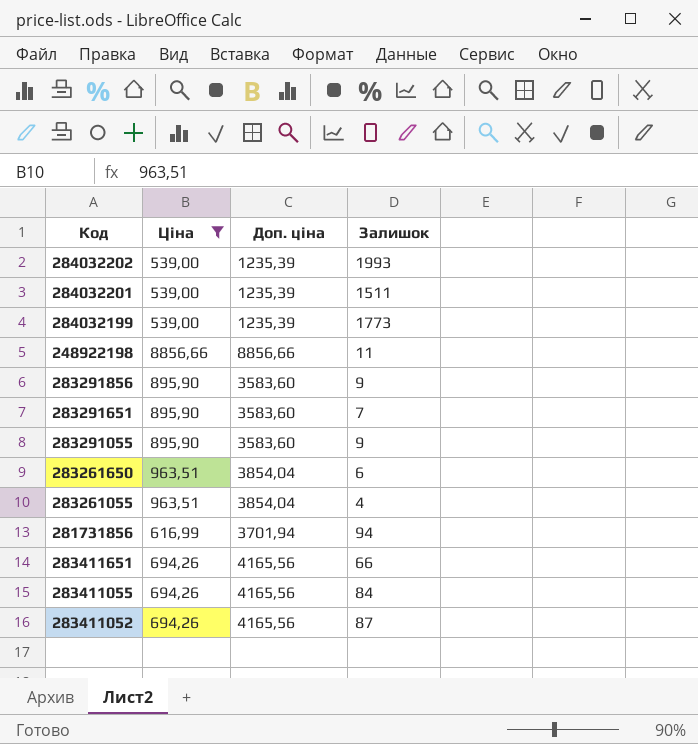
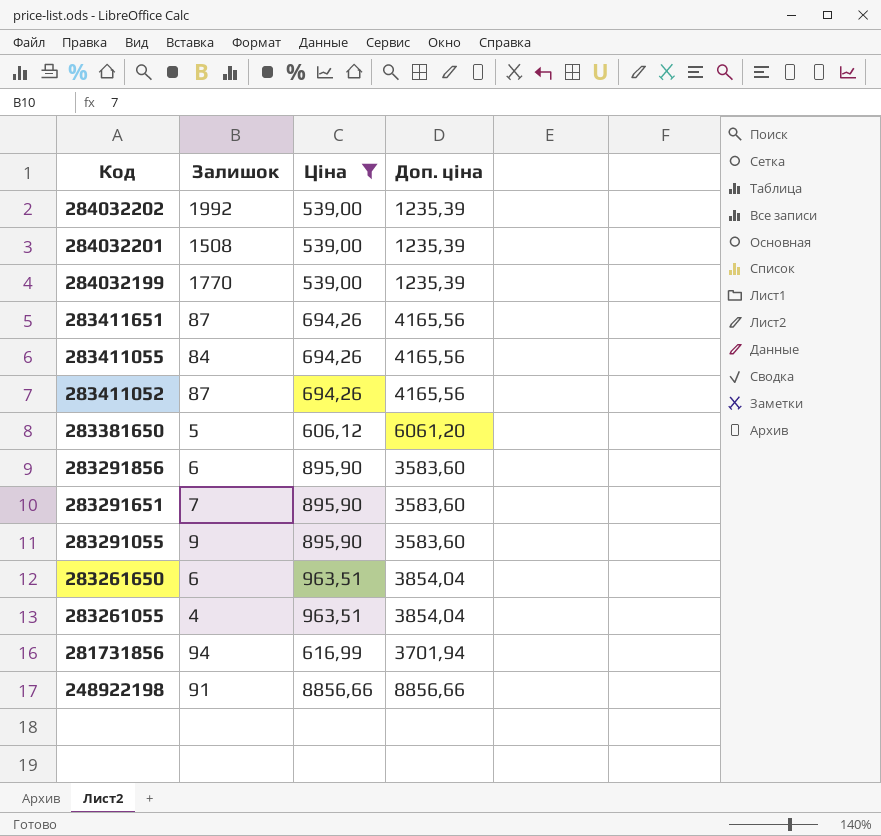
row order: none -> Код descending
column Залишок | position: 4 -> 2
284032202 | Залишок: 1993 -> 1992
284032201 | Залишок: 1511 -> 1508
284032199 | Залишок: 1773 -> 1770
283411651 | Залишок: 66 -> 87
row 283381650: none -> 5 | 606,12 | 6061,20
283291856 | Залишок: 9 -> 6
248922198 | Залишок: 11 -> 91

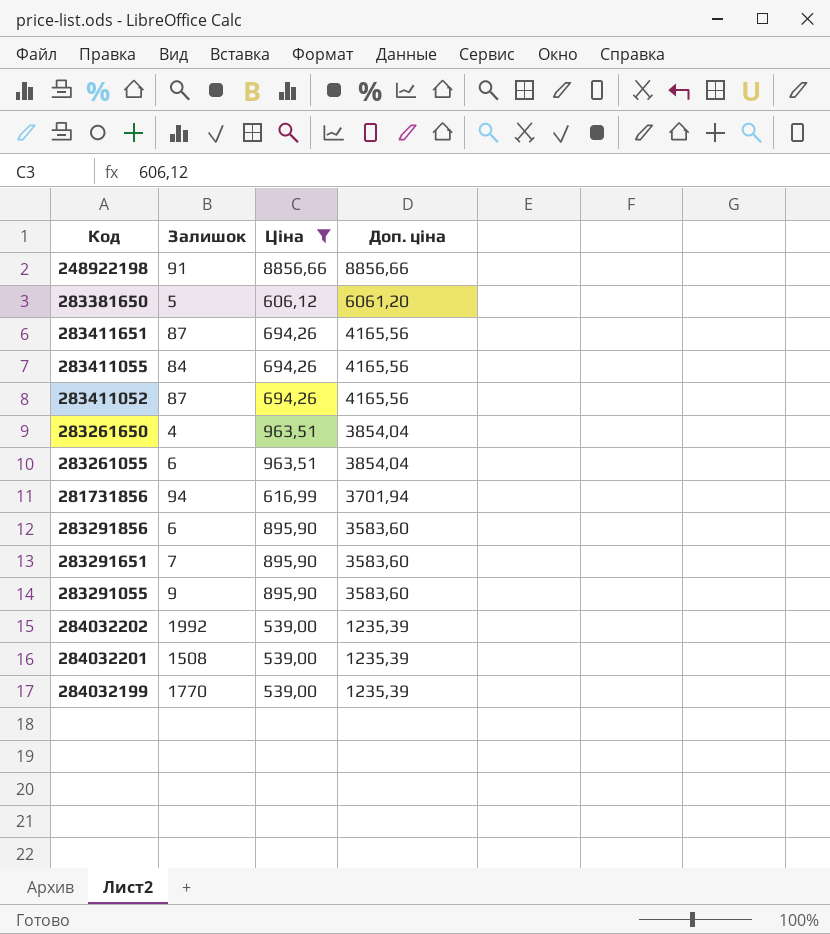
row order: Код descending -> Доп. ціна descending
283261650 | Залишок: 6 -> 4
283261055 | Залишок: 4 -> 6

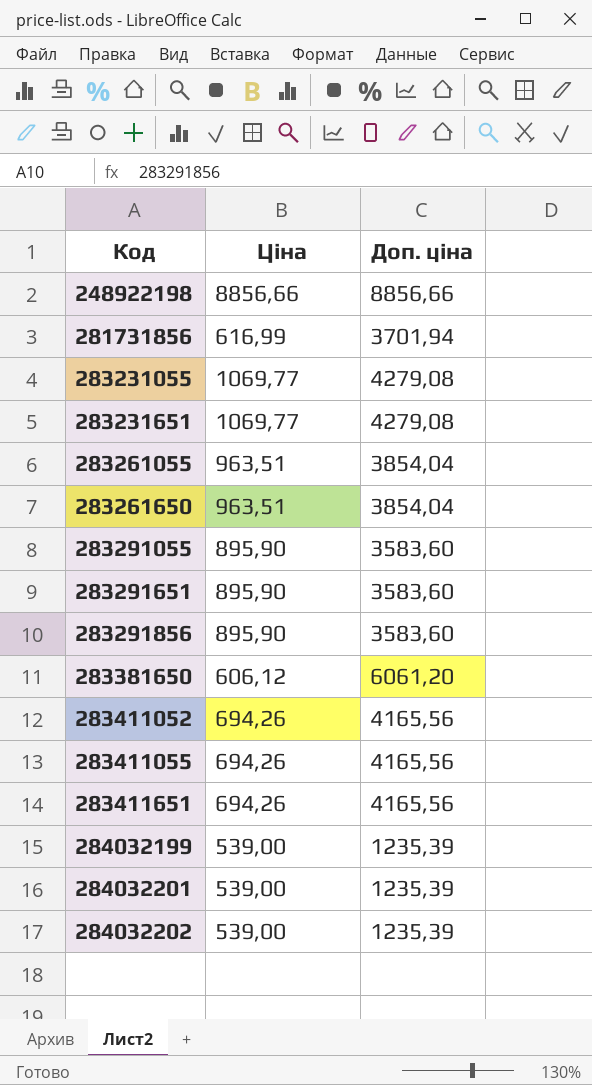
filter: Ціна != 1069,77 -> none
row order: Доп. ціна descending -> Код ascending
column Залишок | position: 2 -> none

